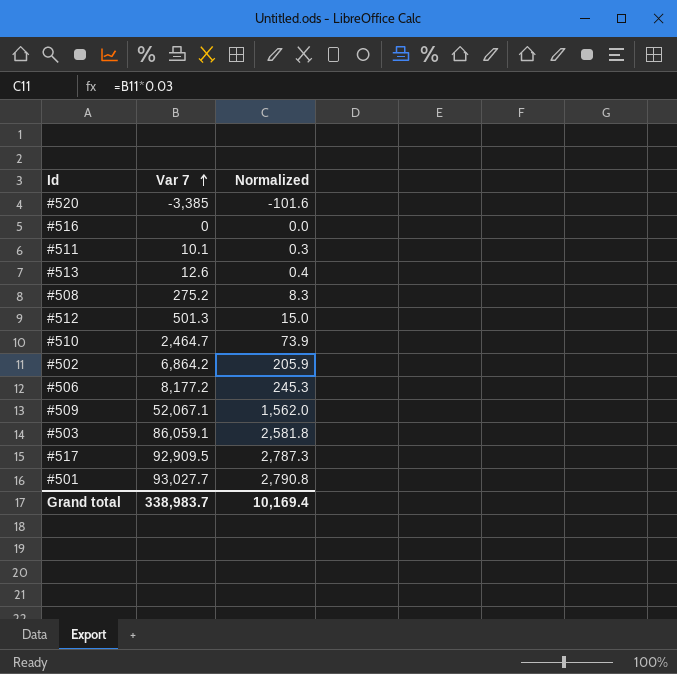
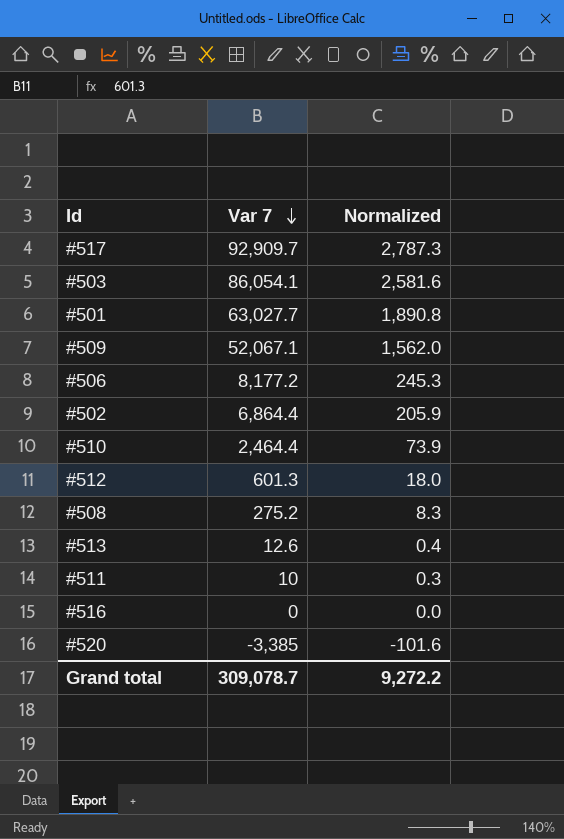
row order: Var 7 ascending -> Var 7 descending
#517 | Var 7: 92,909.5 -> 92,909.7
#503 | Var 7: 86,059.1 -> 86,054.1
#503 | Normalized: 2,581.8 -> 2,581.6
#501 | Var 7: 93,027.7 -> 63,027.7
#501 | Normalized: 2,790.8 -> 1,890.8
#502 | Var 7: 6,864.2 -> 6,864.4
#510 | Var 7: 2,464.7 -> 2,464.4
#512 | Var 7: 501.3 -> 601.3
#512 | Normalized: 15.0 -> 18.0
#511 | Var 7: 10.1 -> 10
Grand total | Var 7: 338,983.7 -> 309,078.7
Grand total | Normalized: 10,169.4 -> 9,272.2

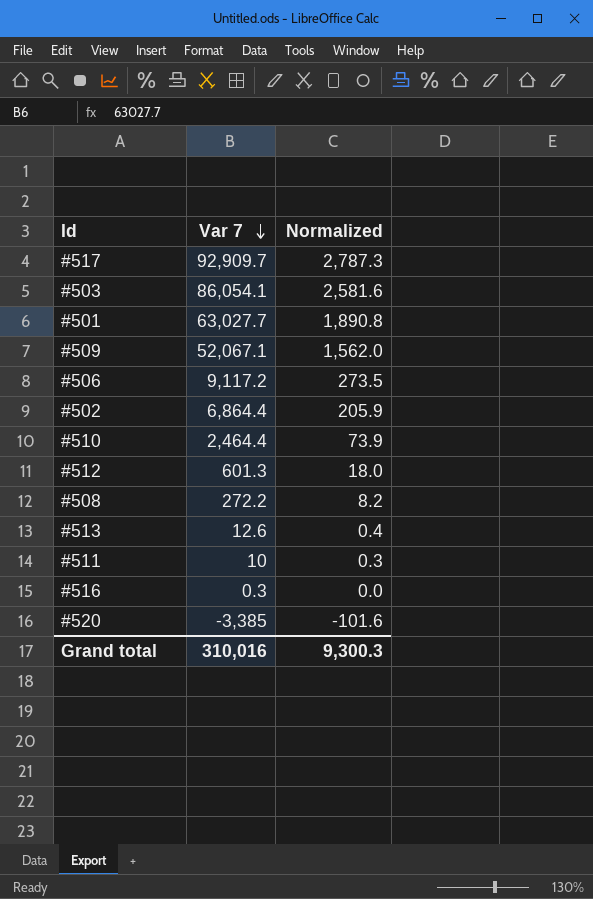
#506 | Var 7: 8,177.2 -> 9,117.2
#506 | Normalized: 245.3 -> 273.5
#508 | Var 7: 275.2 -> 272.2
#508 | Normalized: 8.3 -> 8.2
#516 | Var 7: 0 -> 0.3
Grand total | Var 7: 309,078.7 -> 310,016
Grand total | Normalized: 9,272.2 -> 9,300.3

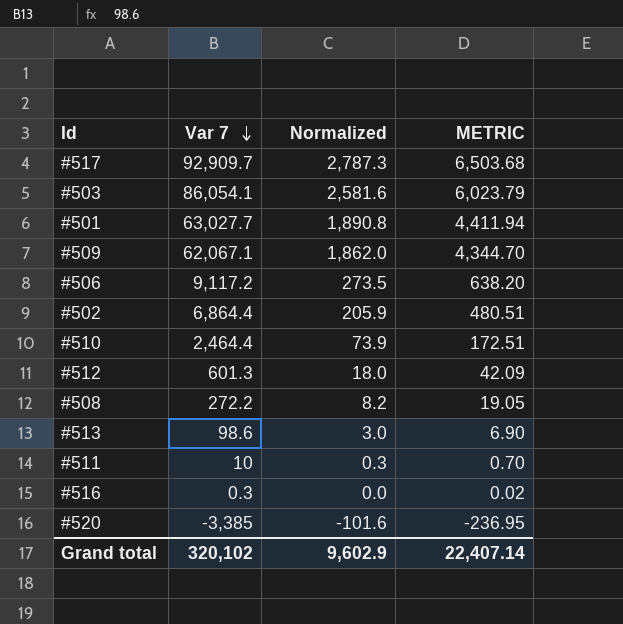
column METRIC | formula: none -> [Var 7] * 0.07
#509 | Var 7: 52,067.1 -> 62,067.1
#509 | Normalized: 1,562.0 -> 1,862.0
#513 | Var 7: 12.6 -> 98.6
#513 | Normalized: 0.4 -> 3.0
Grand total | Var 7: 310,016 -> 320,102
Grand total | Normalized: 9,300.3 -> 9,602.9

